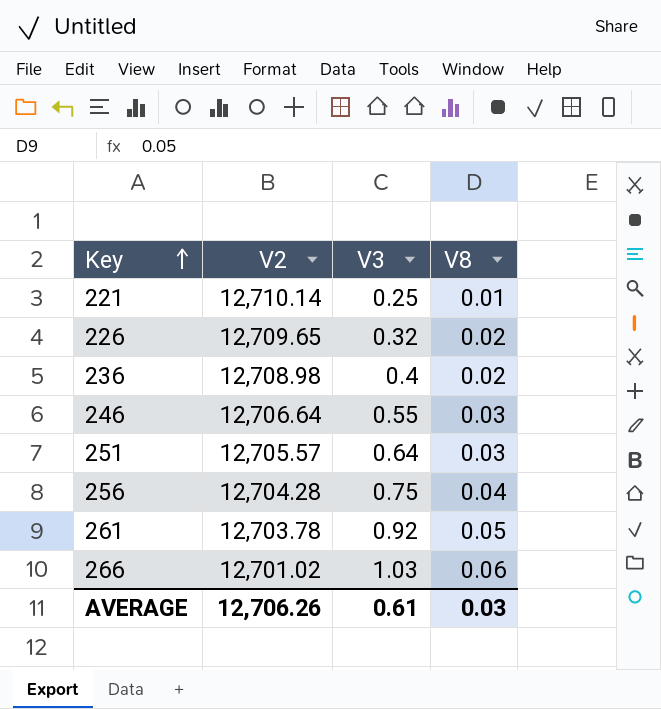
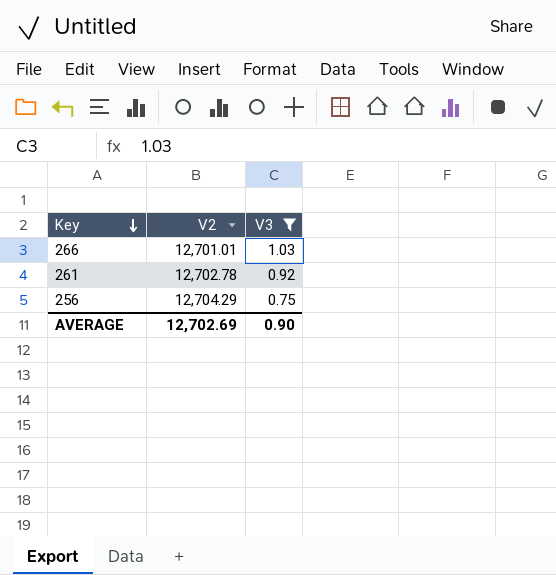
filter: none -> V3 >= 0.75
row order: Key ascending -> Key descending
column V8 | position: 4 -> none
266 | V2: 12,701.02 -> 12,701.01
261 | V2: 12,703.78 -> 12,702.78
256 | V2: 12,704.28 -> 12,704.29
AVERAGE | V2: 12,706.26 -> 12,702.69
AVERAGE | V3: 0.61 -> 0.90

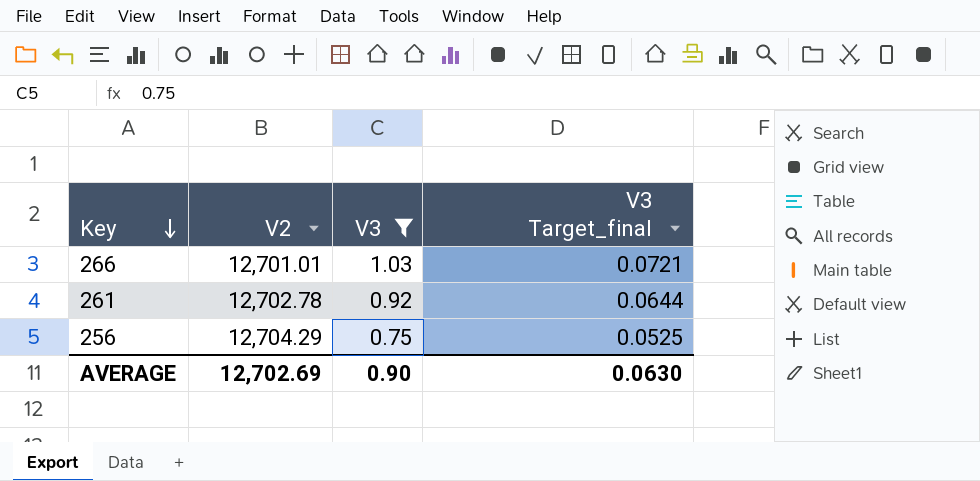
column V3 Target_final | formula: none -> [V3] * 0.07

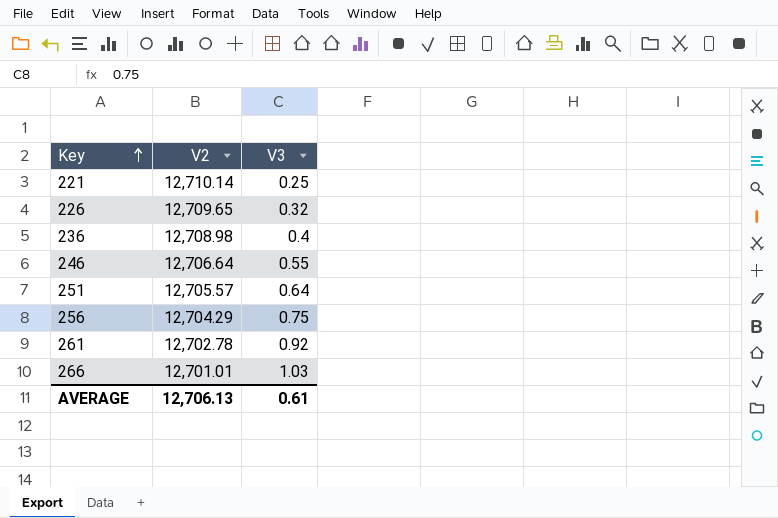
filter: V3 >= 0.75 -> none
row order: Key descending -> Key ascending
column V3 Target_final | formula: [V3] * 0.07 -> none
AVERAGE | V2: 12,702.69 -> 12,706.13
AVERAGE | V3: 0.90 -> 0.61

